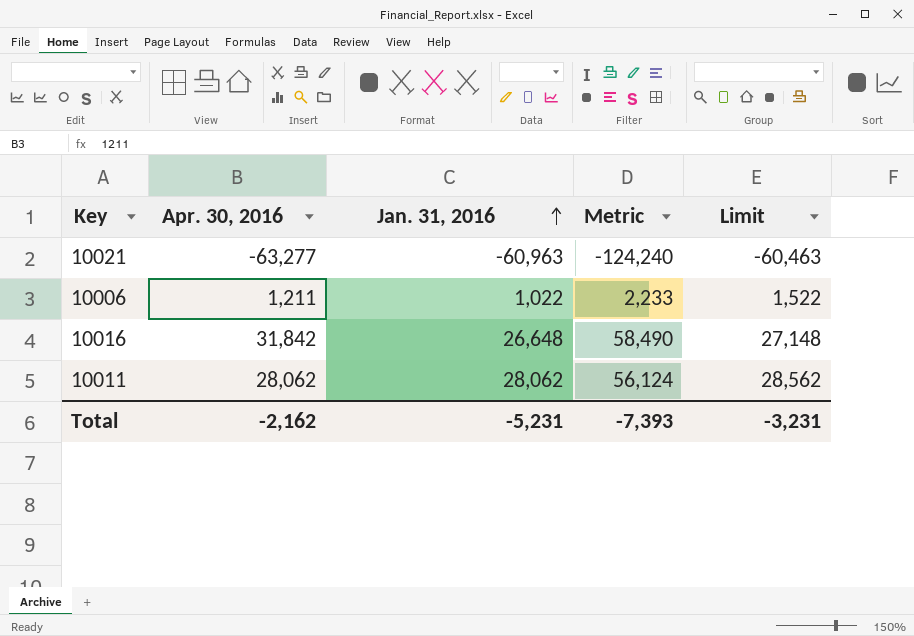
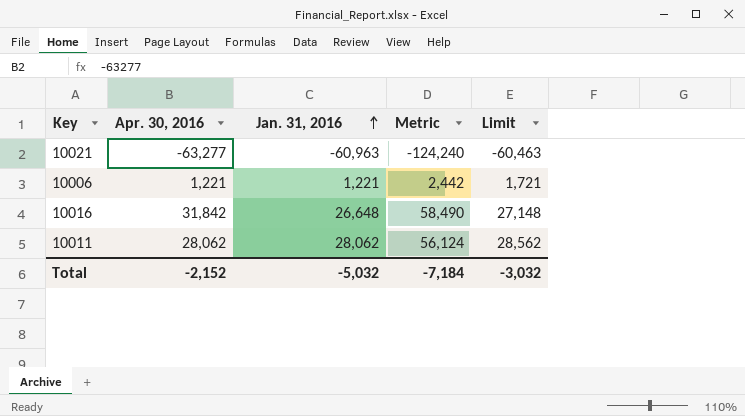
10006 | Apr. 30, 2016: 1,211 -> 1,221
10006 | Jan. 31, 2016: 1,022 -> 1,221
10006 | Metric: 2,233 -> 2,442
10006 | Limit: 1,522 -> 1,721
Total | Apr. 30, 2016: -2,162 -> -2,152
Total | Jan. 31, 2016: -5,231 -> -5,032
Total | Metric: -7,393 -> -7,184
Total | Limit: -3,231 -> -3,032

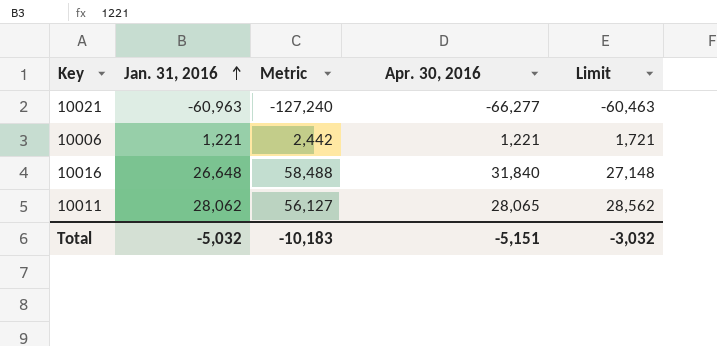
column Apr. 30, 2016 | position: 2 -> 4
10021 | Metric: -124,240 -> -127,240
10021 | Apr. 30, 2016: -63,277 -> -66,277
10016 | Metric: 58,490 -> 58,488
10016 | Apr. 30, 2016: 31,842 -> 31,840
10011 | Metric: 56,124 -> 56,127
10011 | Apr. 30, 2016: 28,062 -> 28,065
Total | Metric: -7,184 -> -10,183
Total | Apr. 30, 2016: -2,152 -> -5,151

